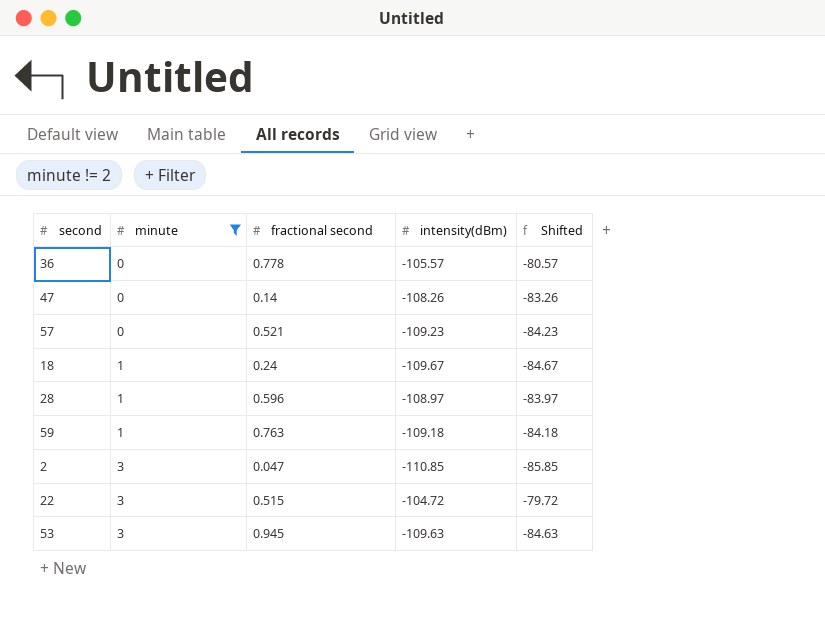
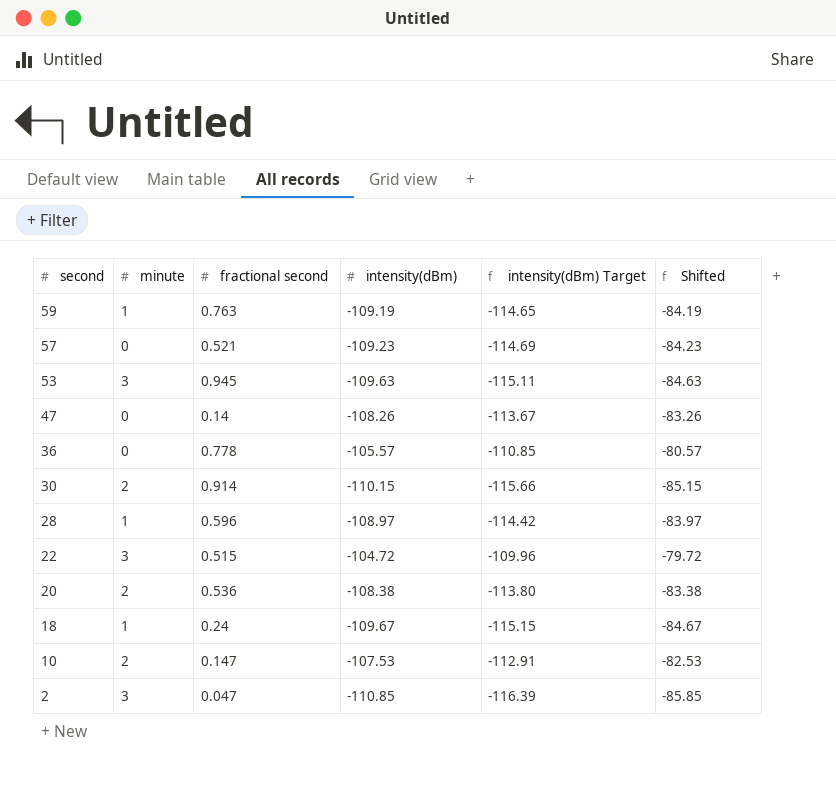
filter: minute != 2 -> none
row order: minute ascending -> second descending
column intensity(dBm) Target | formula: none -> [intensity(dBm)] * 1.05
59 | intensity(dBm): -109.18 -> -109.19
59 | Shifted: -84.18 -> -84.19

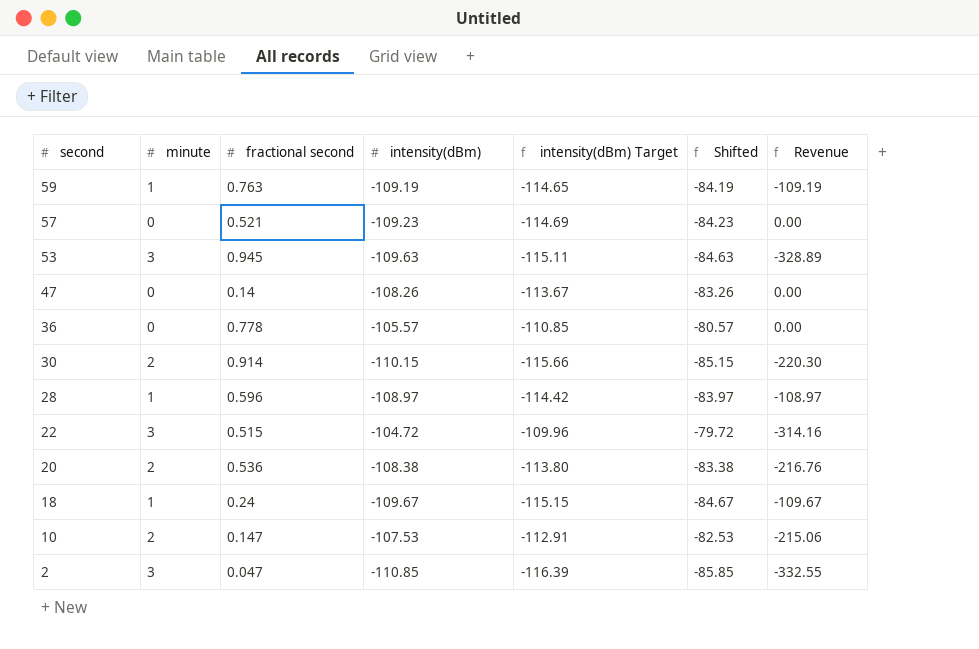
column Revenue | formula: none -> [minute] * [intensity(dBm)]

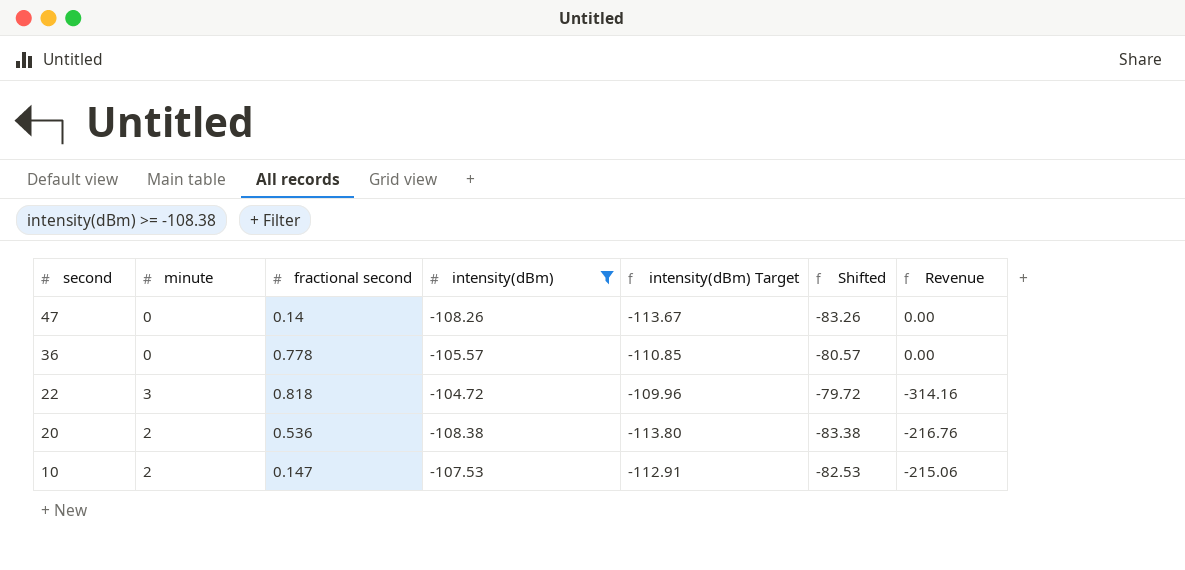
filter: none -> intensity(dBm) >= -108.38
22 | fractional second: 0.515 -> 0.818

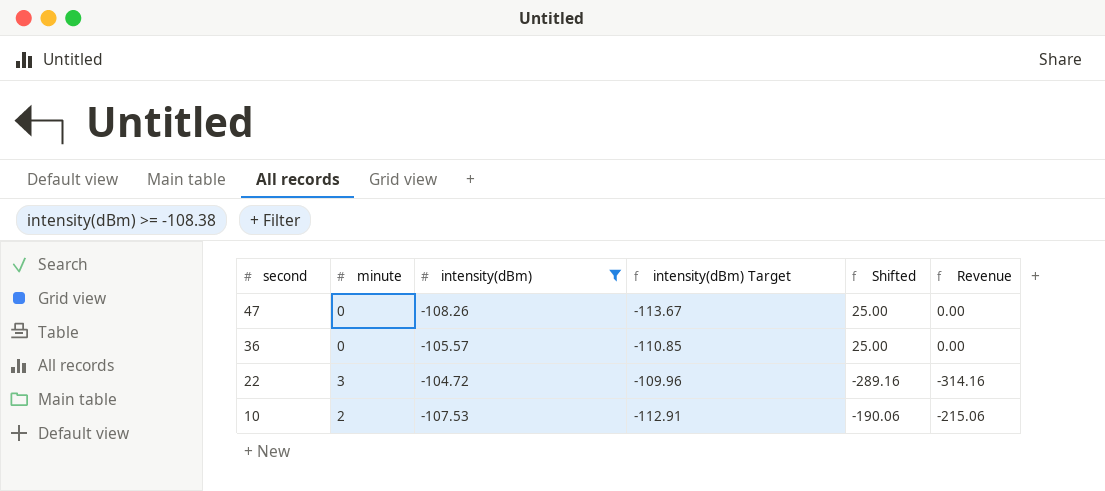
column fractional second | position: 3 -> none
column Shifted | formula: [intensity(dBm)] + 25 -> [Revenue] + 25
row 20: 2 | 0.536 | -108.38 | -113.80 | -83.38 | -216.76 -> none

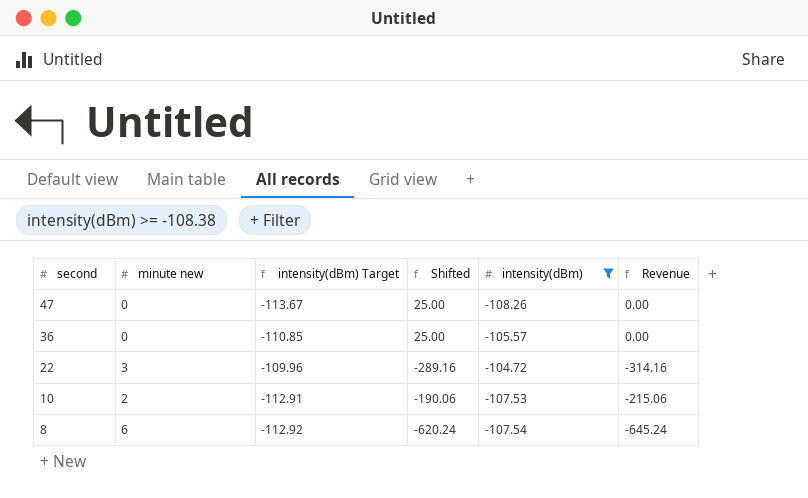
column name: minute -> minute new
column intensity(dBm) | position: 3 -> 5
row 8: none -> 6 | -112.92 | -620.24 | -107.54 | -645.24

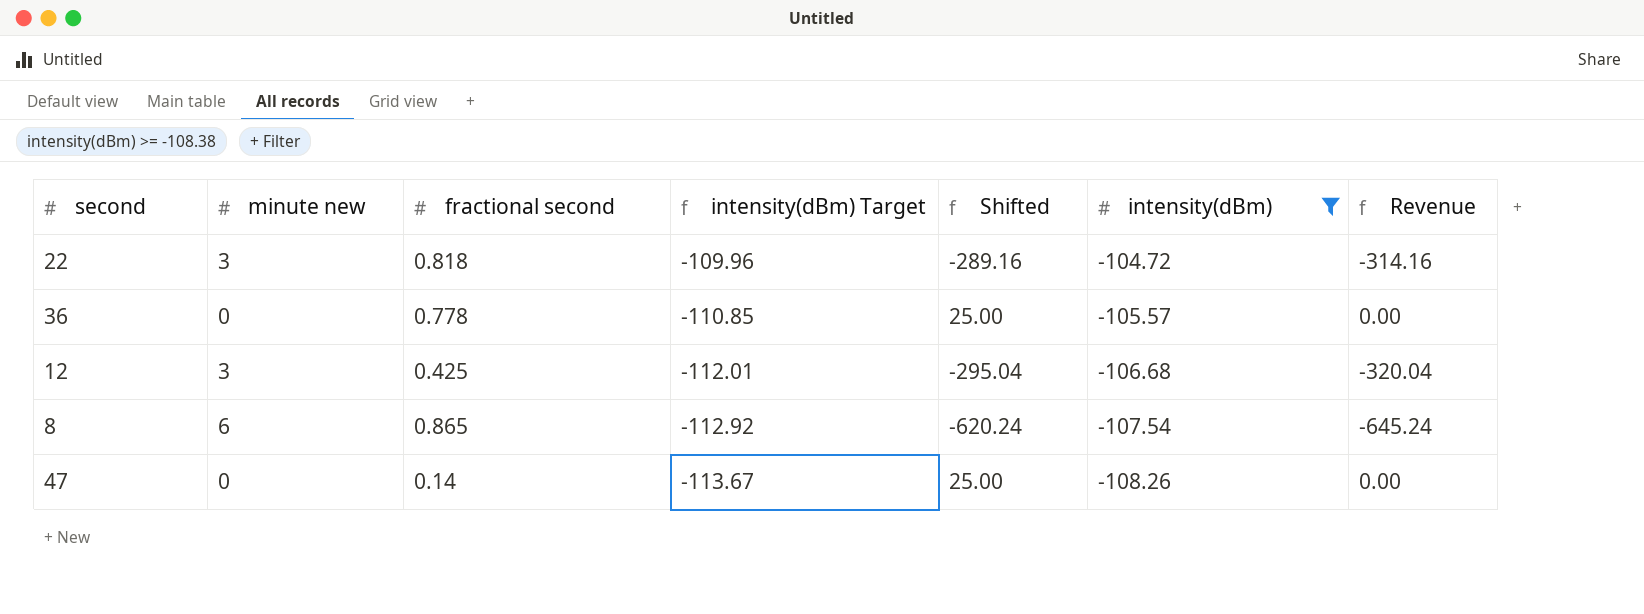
row order: second descending -> intensity(dBm) Target descending
column fractional second | position: none -> 3
row 10: 2 | -112.91 | -190.06 | -107.53 | -215.06 -> none
row 12: none -> 3 | 0.425 | -112.01 | -295.04 | -106.68 | -320.04

